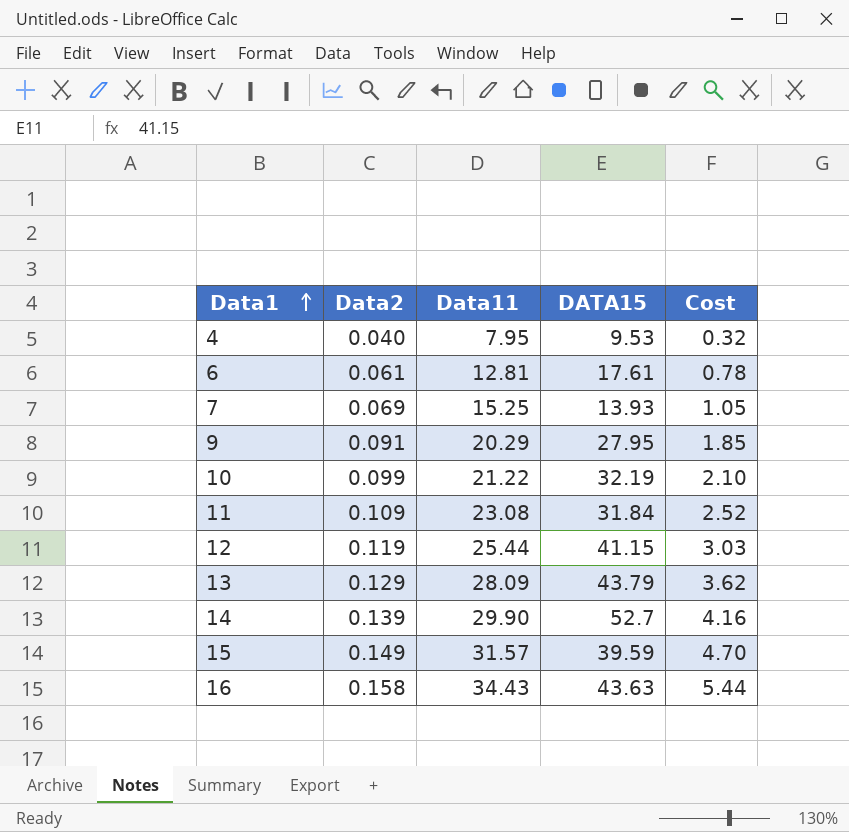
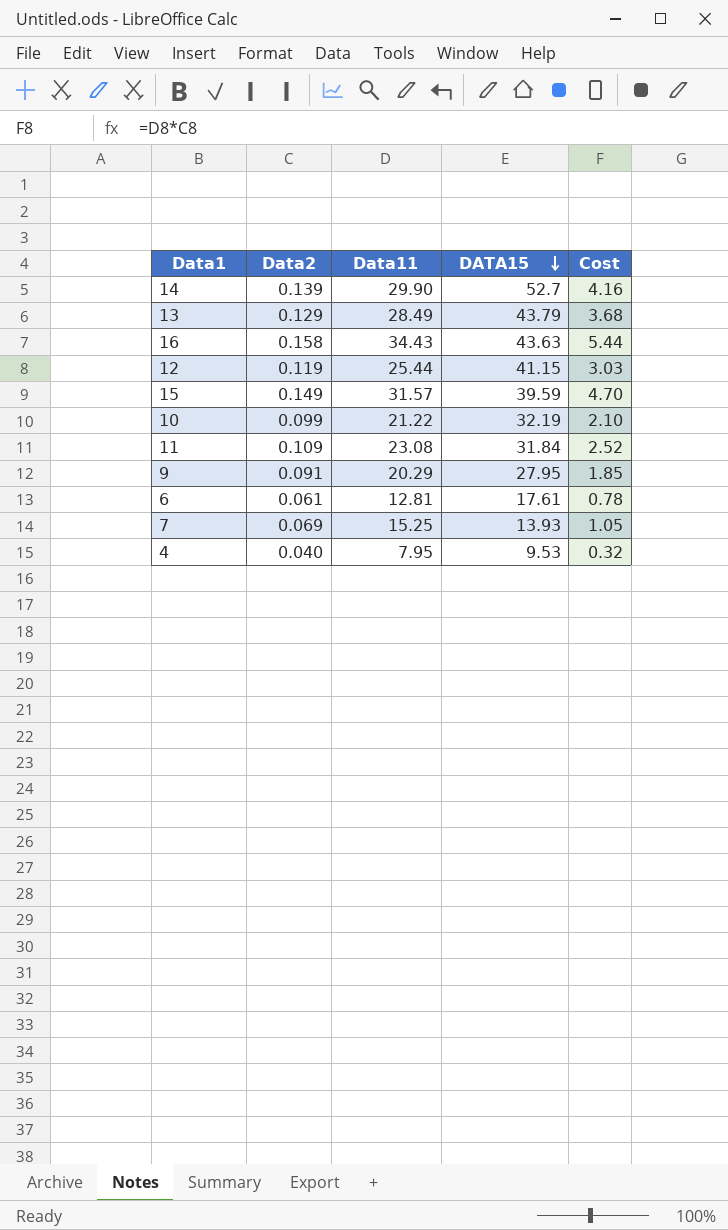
row order: Data1 ascending -> DATA15 descending
13 | Data11: 28.09 -> 28.49
13 | Cost: 3.62 -> 3.68

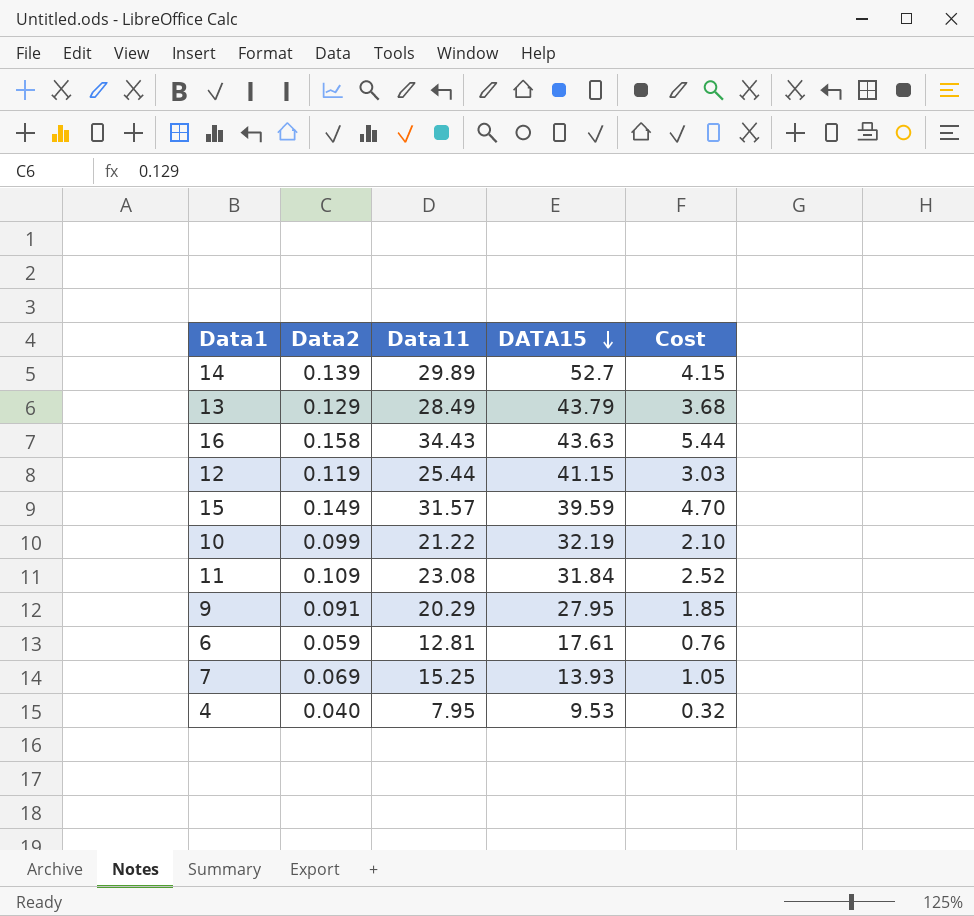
14 | Data11: 29.90 -> 29.89
14 | Cost: 4.16 -> 4.15
6 | Data2: 0.061 -> 0.059
6 | Cost: 0.78 -> 0.76

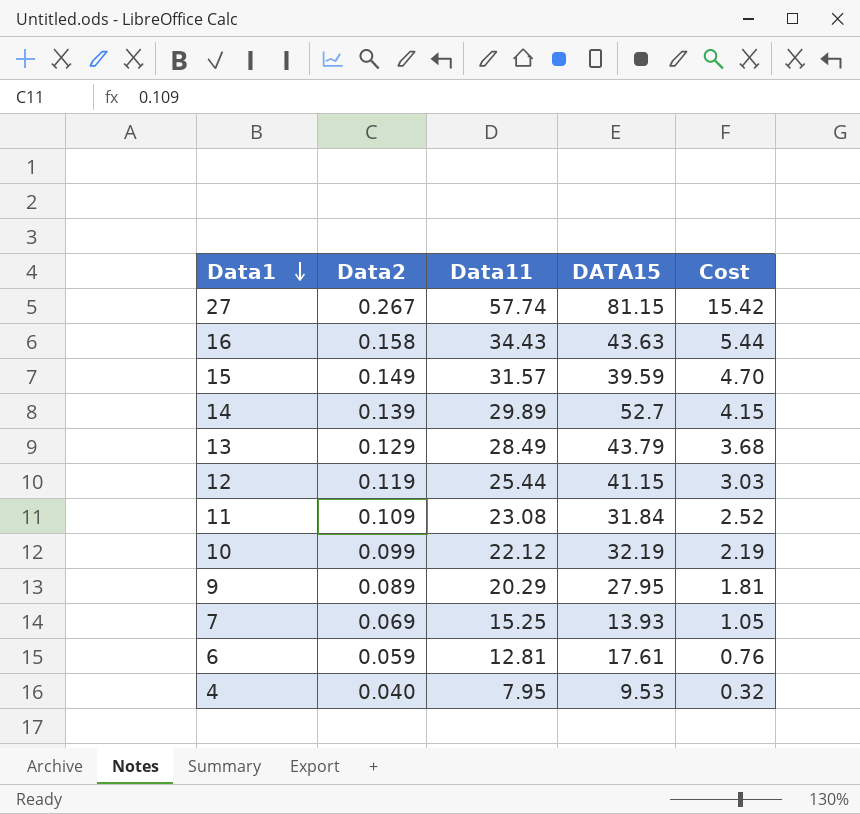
row order: DATA15 descending -> Data1 descending
row 27: none -> 0.267 | 57.74 | 81.15 | 15.42
10 | Data11: 21.22 -> 22.12
10 | Cost: 2.10 -> 2.19
9 | Data2: 0.091 -> 0.089
9 | Cost: 1.85 -> 1.81

